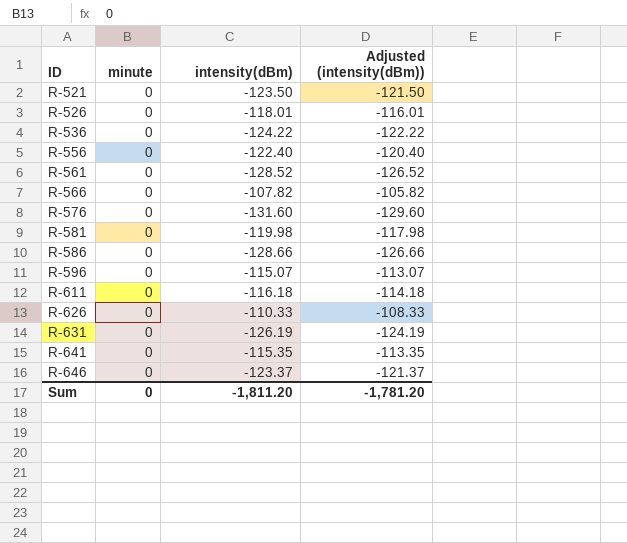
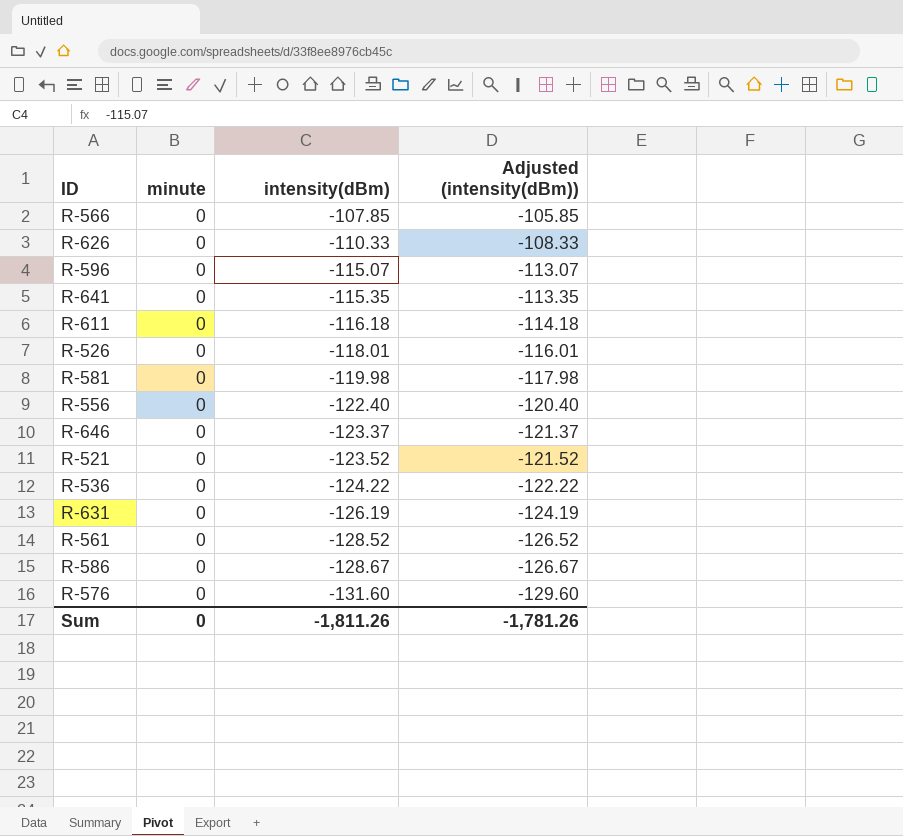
row order: ID ascending -> intensity(dBm) descending
R-566 | intensity(dBm): -107.82 -> -107.85
R-566 | Adjusted (intensity(dBm)): -105.82 -> -105.85
R-521 | intensity(dBm): -123.50 -> -123.52
R-521 | Adjusted (intensity(dBm)): -121.50 -> -121.52
R-586 | intensity(dBm): -128.66 -> -128.67
R-586 | Adjusted (intensity(dBm)): -126.66 -> -126.67
Sum | intensity(dBm): -1,811.20 -> -1,811.26
Sum | Adjusted (intensity(dBm)): -1,781.20 -> -1,781.26

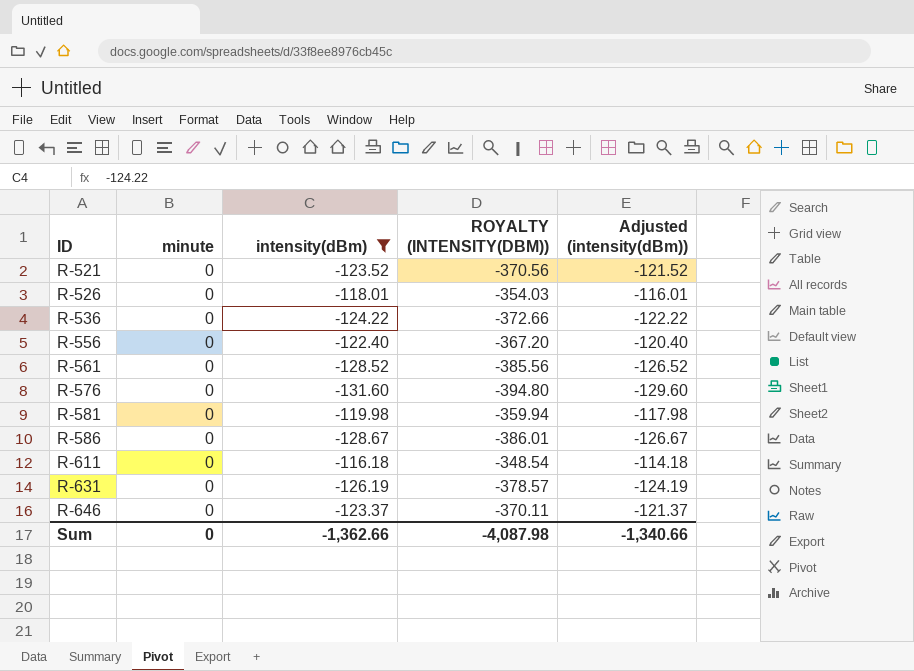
filter: none -> intensity(dBm) <= -116.18
row order: intensity(dBm) descending -> ID ascending
column ROYALTY (INTENSITY(DBM)) | formula: none -> [intensity(dBm)] * 3
Sum | intensity(dBm): -1,811.26 -> -1,362.66
Sum | Adjusted (intensity(dBm)): -1,781.26 -> -1,340.66

